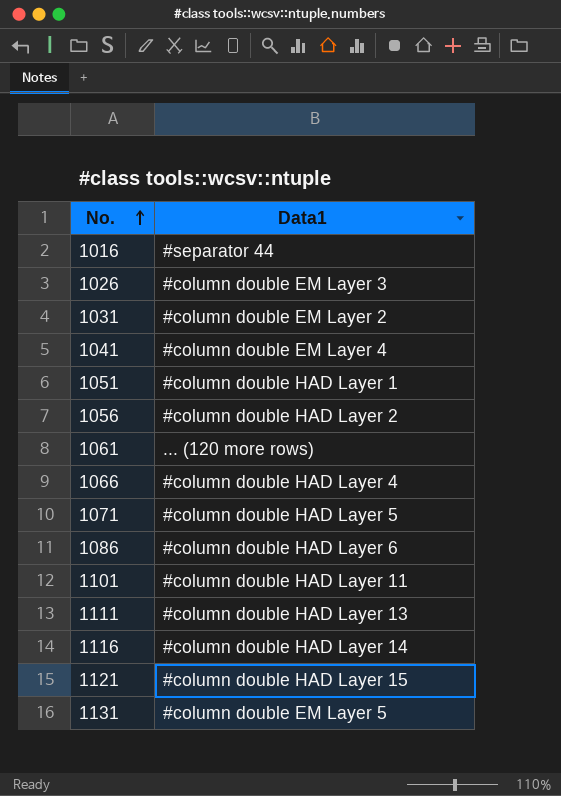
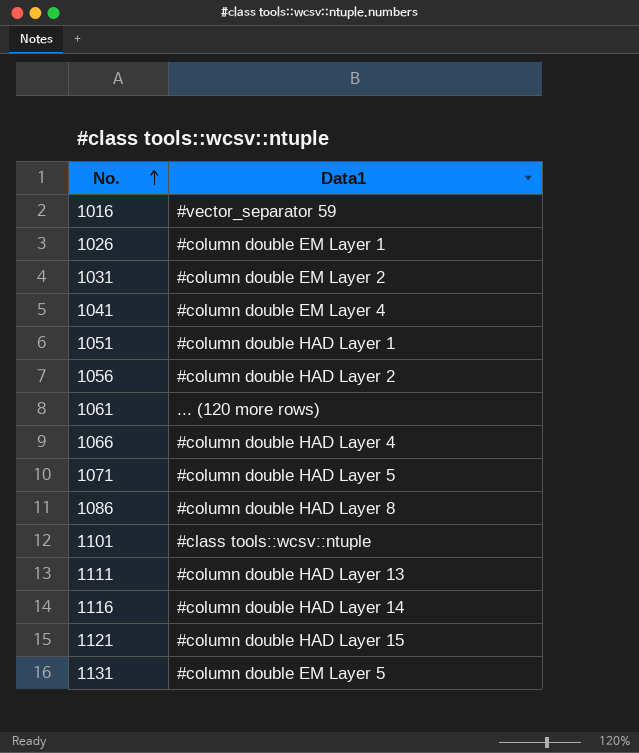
1016 | Data1: #separator 44 -> #vector_separator 59
1026 | Data1: #column double EM Layer 3 -> #column double EM Layer 1
1086 | Data1: #column double HAD Layer 6 -> #column double HAD Layer 8
1101 | Data1: #column double HAD Layer 11 -> #class tools::wcsv::ntuple

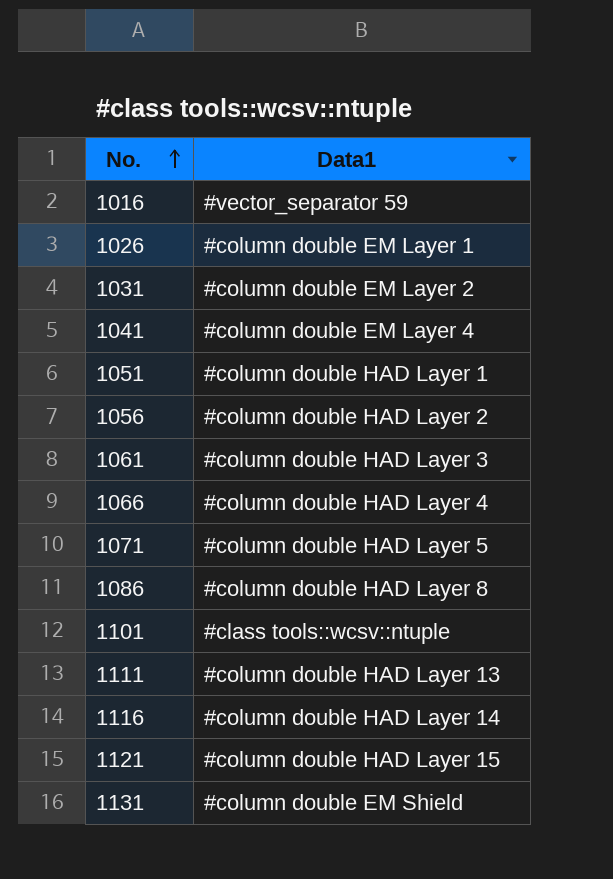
1061 | Data1: ... (120 more rows) -> #column double HAD Layer 3
1131 | Data1: #column double EM Layer 5 -> #column double EM Shield

